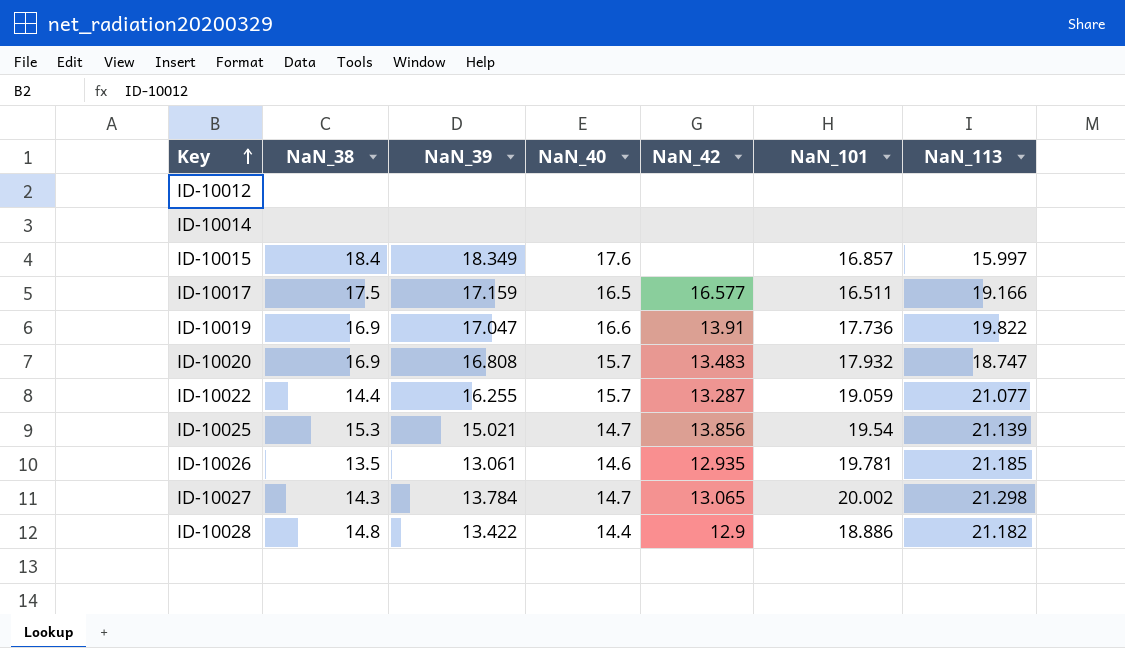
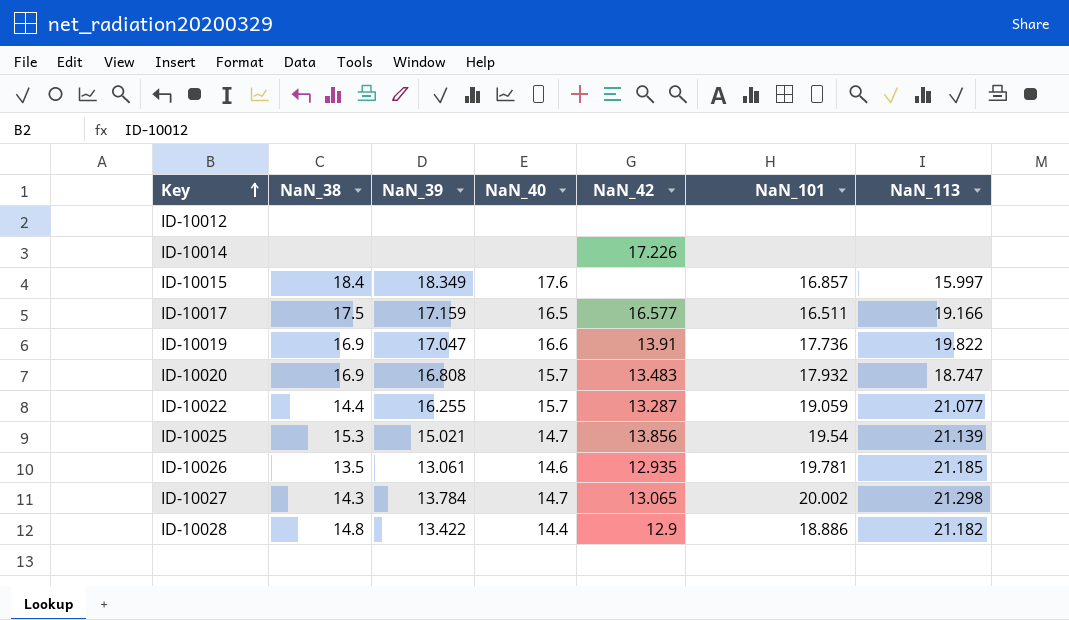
ID-10014 | NaN_42: none -> 17.226

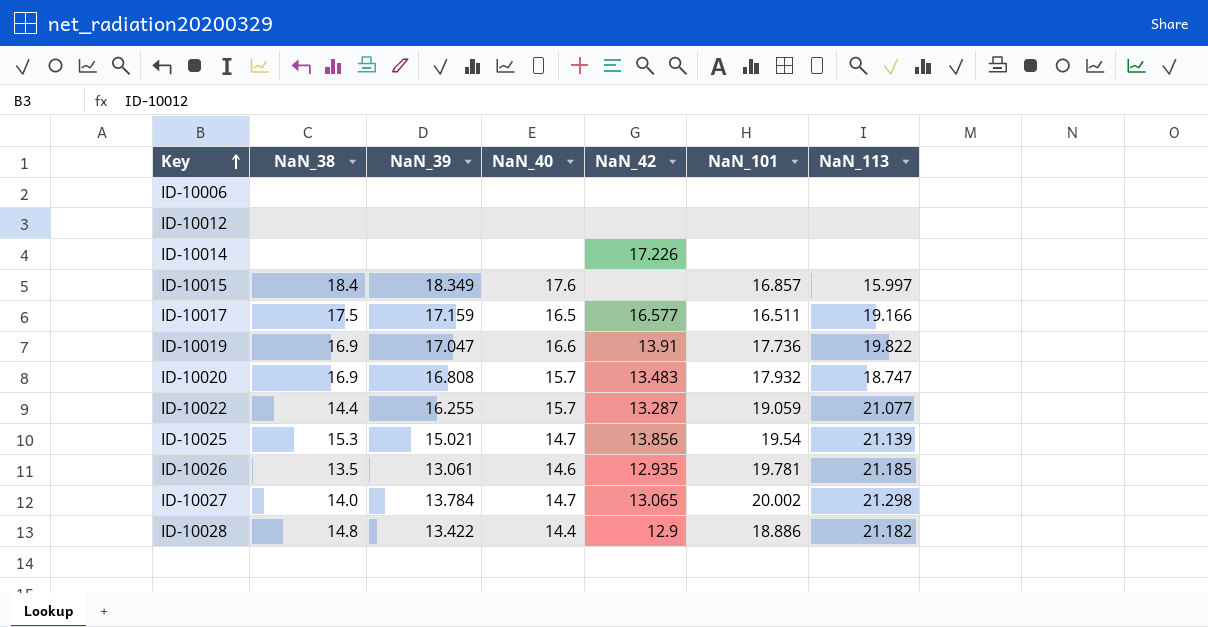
row ID-10006: none -> none | none | none | none | none | none
ID-10027 | NaN_38: 14.3 -> 14.0

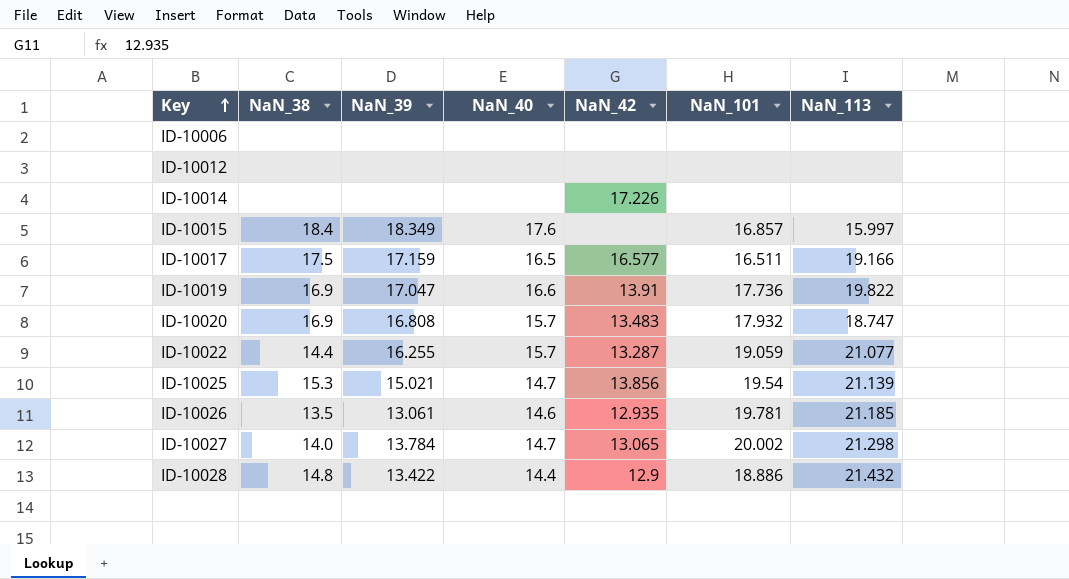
ID-10028 | NaN_113: 21.182 -> 21.432

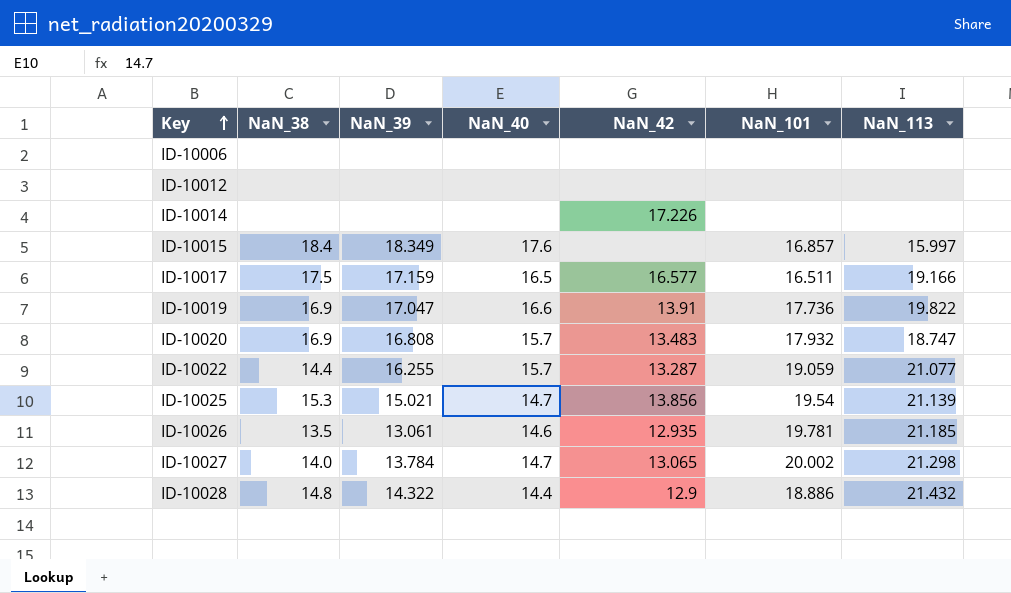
ID-10028 | NaN_39: 13.422 -> 14.322

